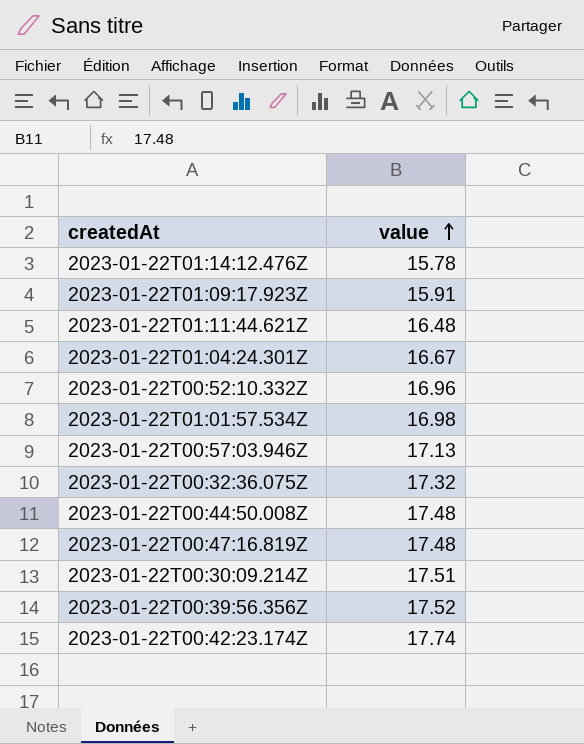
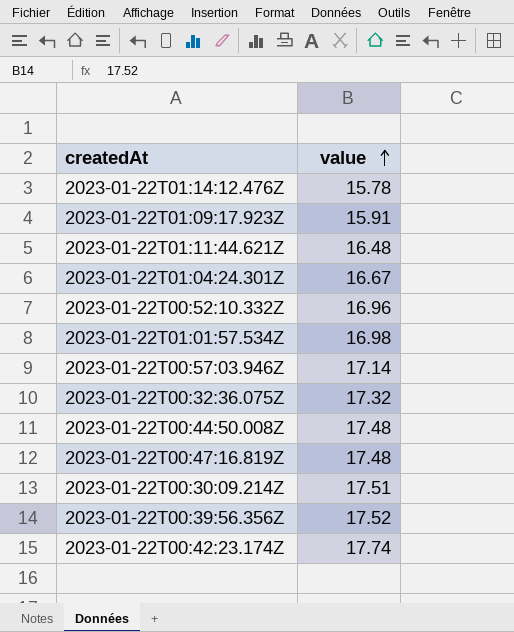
2023-01-22T00:57:03.946Z | value: 17.13 -> 17.14

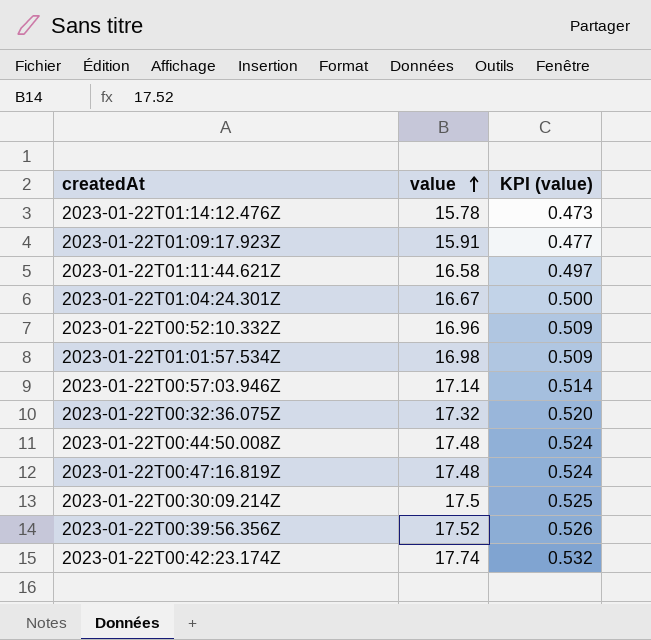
column KPI (value) | formula: none -> [value] * 0.03
2023-01-22T01:11:44.621Z | value: 16.48 -> 16.58
2023-01-22T00:30:09.214Z | value: 17.51 -> 17.5

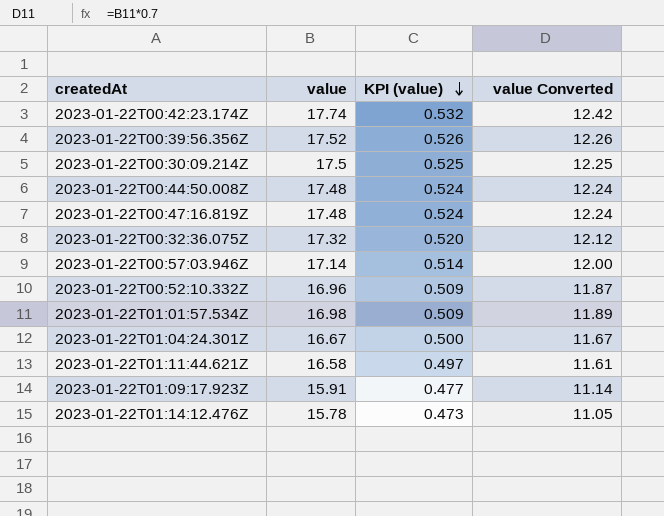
row order: value ascending -> KPI (value) descending
column value Converted | formula: none -> [value] * 0.7

